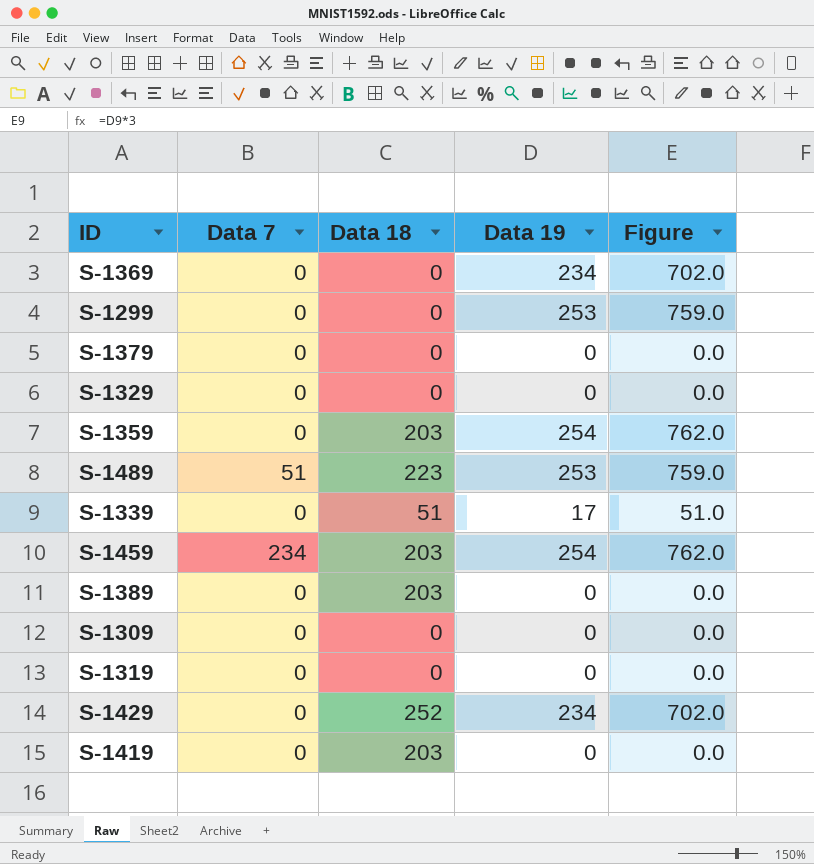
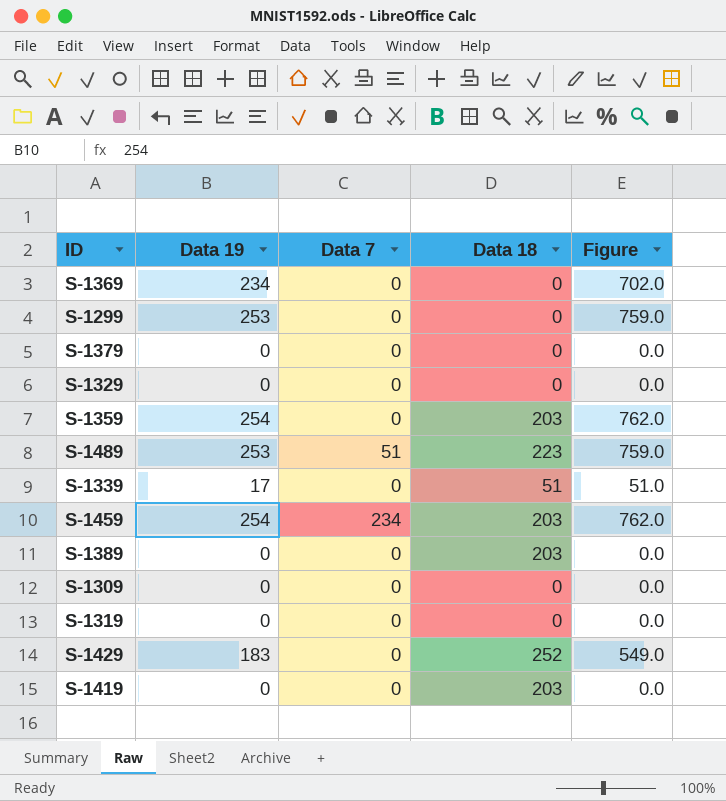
column Data 19 | position: 4 -> 2
S-1429 | Data 19: 234 -> 183
S-1429 | Figure: 702.0 -> 549.0

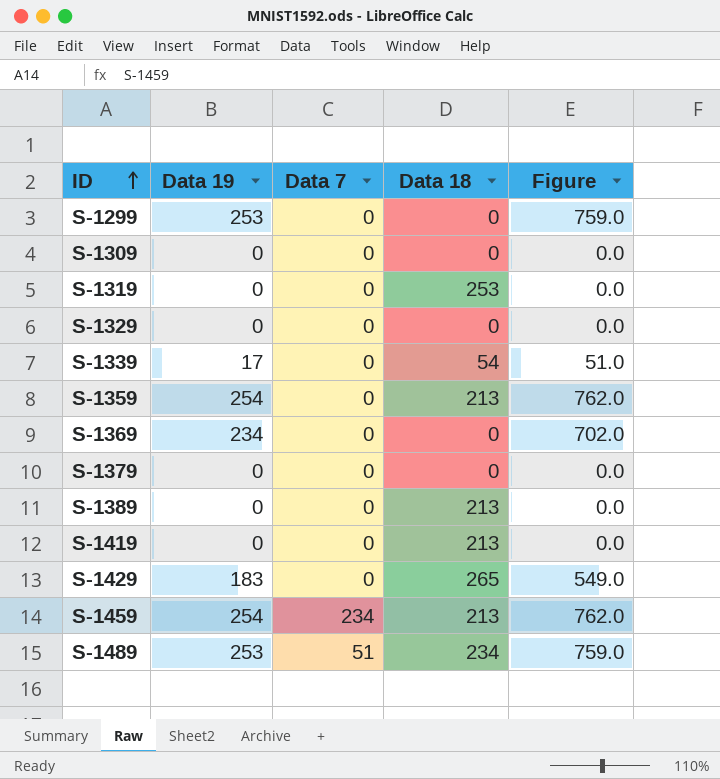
row order: none -> ID ascending
S-1319 | Data 18: 0 -> 253
S-1339 | Data 18: 51 -> 54
S-1359 | Data 18: 203 -> 213
S-1389 | Data 18: 203 -> 213
S-1419 | Data 18: 203 -> 213
S-1429 | Data 18: 252 -> 265
S-1459 | Data 18: 203 -> 213
S-1489 | Data 18: 223 -> 234

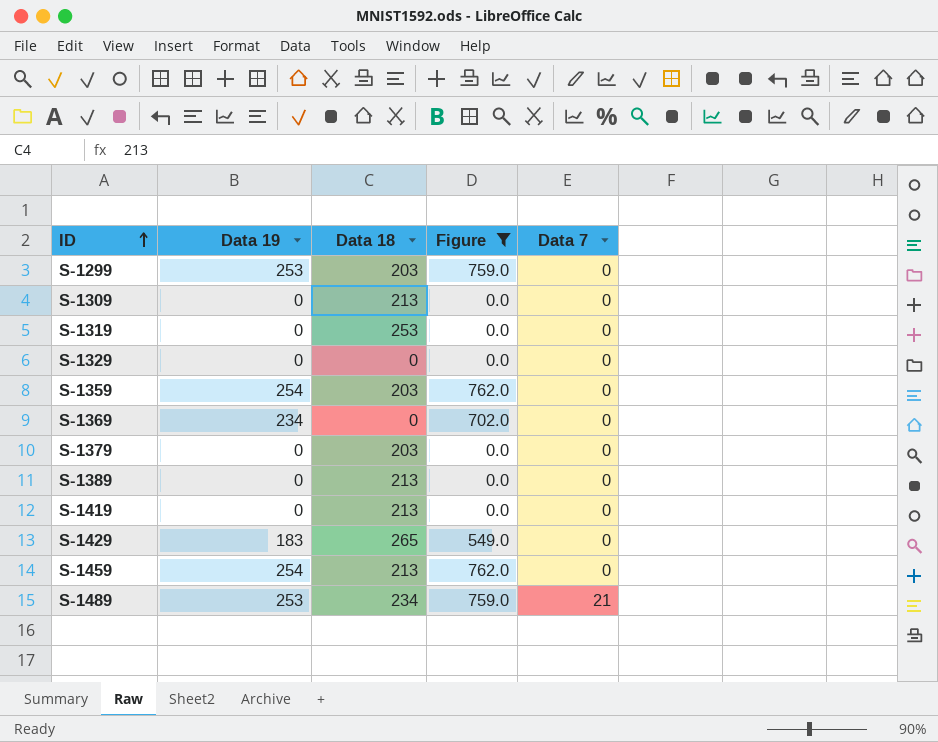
filter: none -> Figure != 51.0
column Data 7 | position: 3 -> 5
S-1299 | Data 18: 0 -> 203
S-1309 | Data 18: 0 -> 213
S-1359 | Data 18: 213 -> 203
S-1379 | Data 18: 0 -> 203
S-1459 | Data 7: 234 -> 0
S-1489 | Data 7: 51 -> 21

